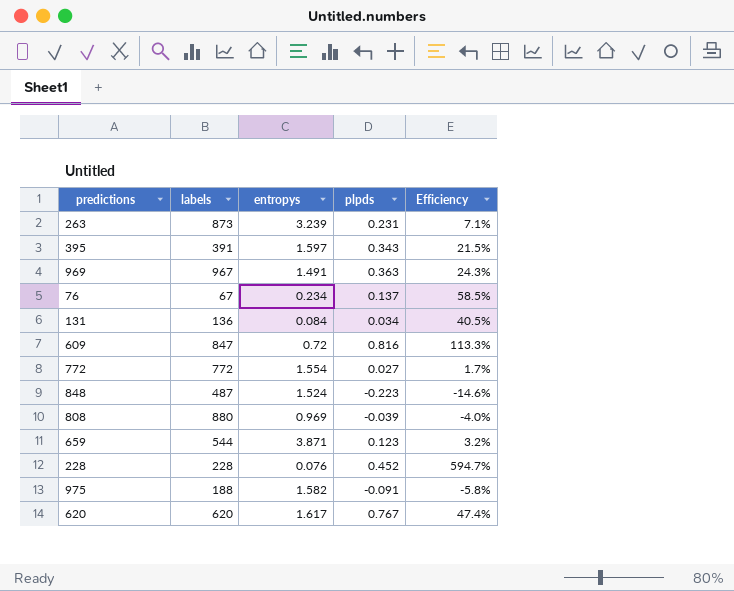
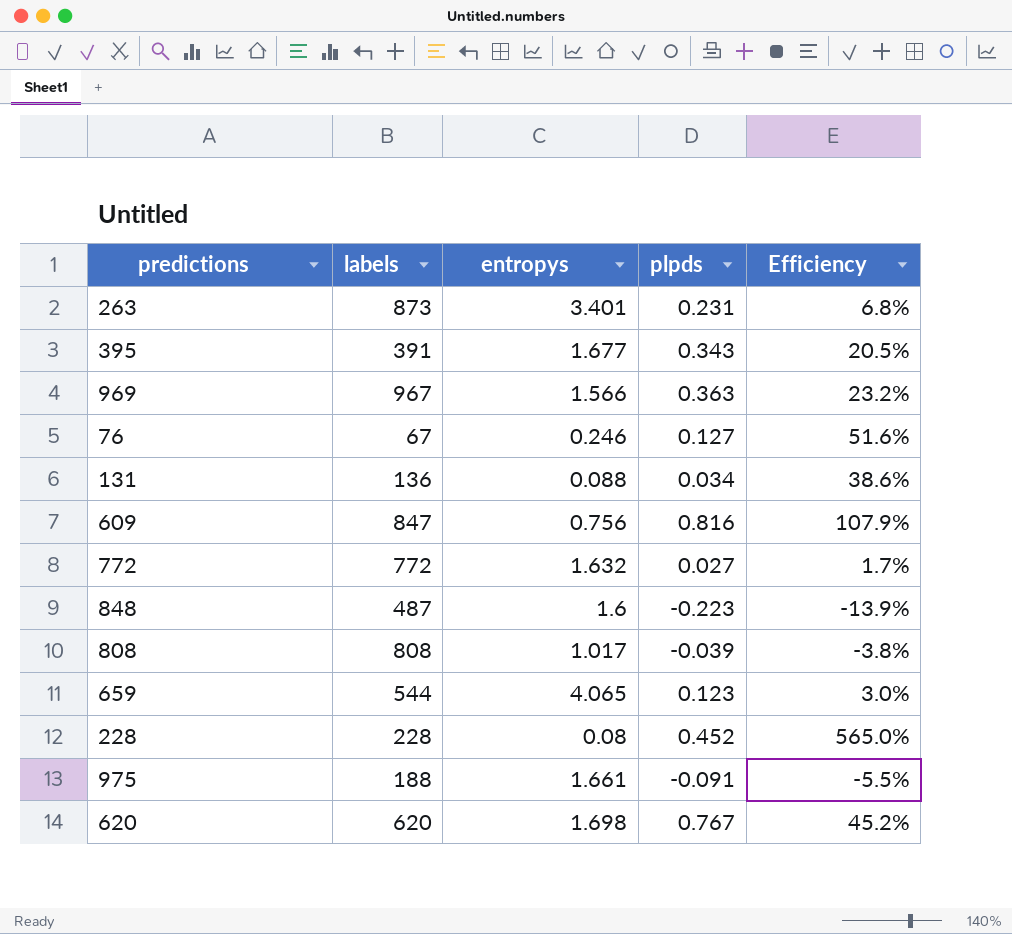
263 | entropys: 3.239 -> 3.401
263 | Efficiency: 7.1% -> 6.8%
395 | entropys: 1.597 -> 1.677
395 | Efficiency: 21.5% -> 20.5%
969 | entropys: 1.491 -> 1.566
969 | Efficiency: 24.3% -> 23.2%
76 | entropys: 0.234 -> 0.246
76 | plpds: 0.137 -> 0.127
76 | Efficiency: 58.5% -> 51.6%
131 | entropys: 0.084 -> 0.088
131 | Efficiency: 40.5% -> 38.6%
609 | entropys: 0.72 -> 0.756
609 | Efficiency: 113.3% -> 107.9%
772 | entropys: 1.554 -> 1.632
848 | entropys: 1.524 -> 1.6
848 | Efficiency: -14.6% -> -13.9%
808 | labels: 880 -> 808
808 | entropys: 0.969 -> 1.017
808 | Efficiency: -4.0% -> -3.8%
659 | entropys: 3.871 -> 4.065
659 | Efficiency: 3.2% -> 3.0%
228 | entropys: 0.076 -> 0.08
228 | Efficiency: 594.7% -> 565.0%
975 | entropys: 1.582 -> 1.661
975 | Efficiency: -5.8% -> -5.5%
620 | entropys: 1.617 -> 1.698
620 | Efficiency: 47.4% -> 45.2%

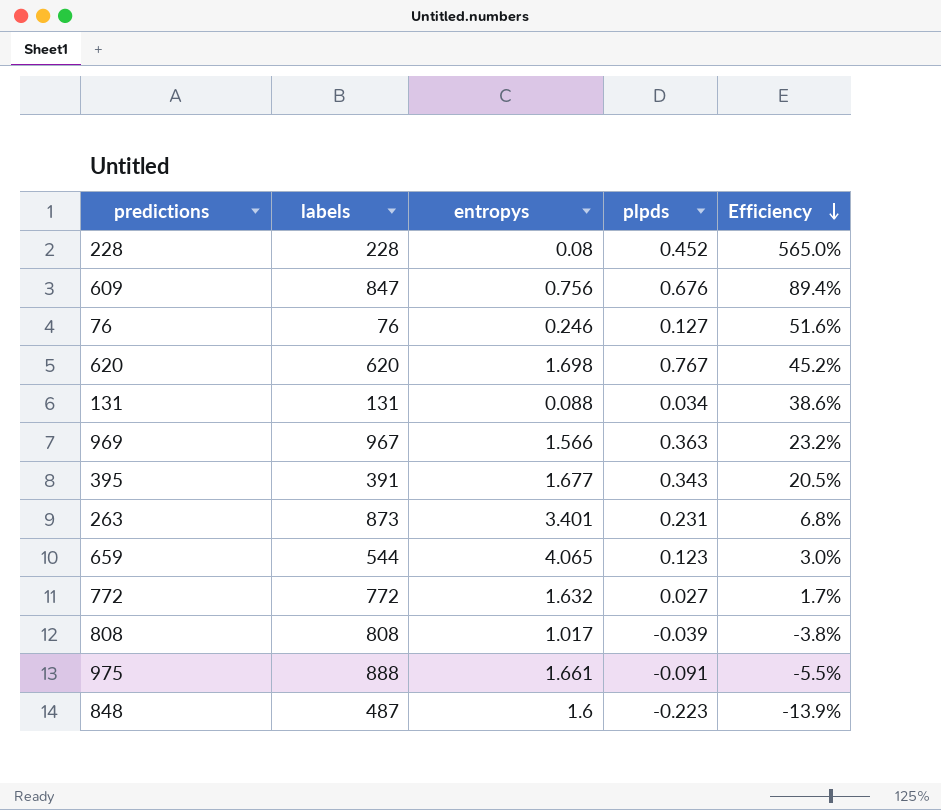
row order: none -> Efficiency descending
609 | plpds: 0.816 -> 0.676
609 | Efficiency: 107.9% -> 89.4%
76 | labels: 67 -> 76
131 | labels: 136 -> 131
975 | labels: 188 -> 888

